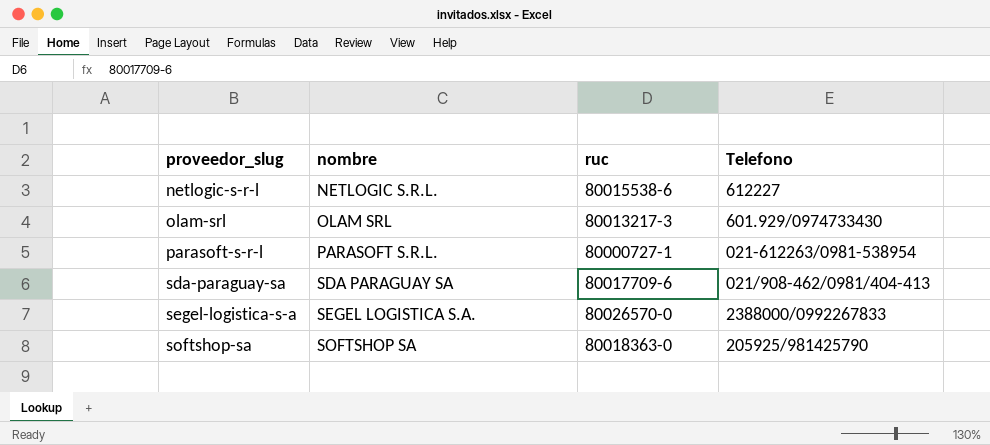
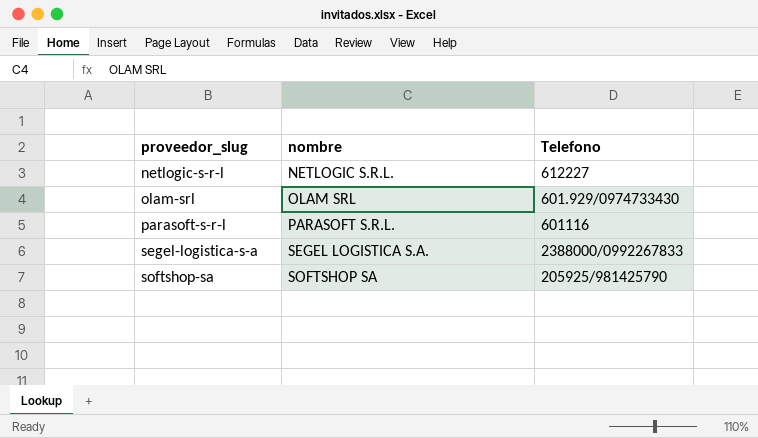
column ruc | position: 3 -> none
row sda-paraguay-sa: SDA PARAGUAY SA | 80017709-6 | 021/908-462/0981/404-413 -> none
parasoft-s-r-l | Telefono: 021-612263/0981-538954 -> 601116

